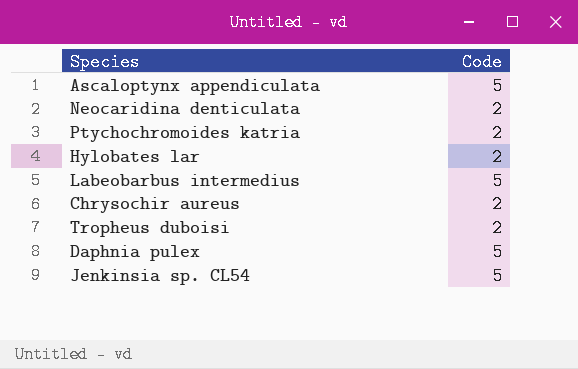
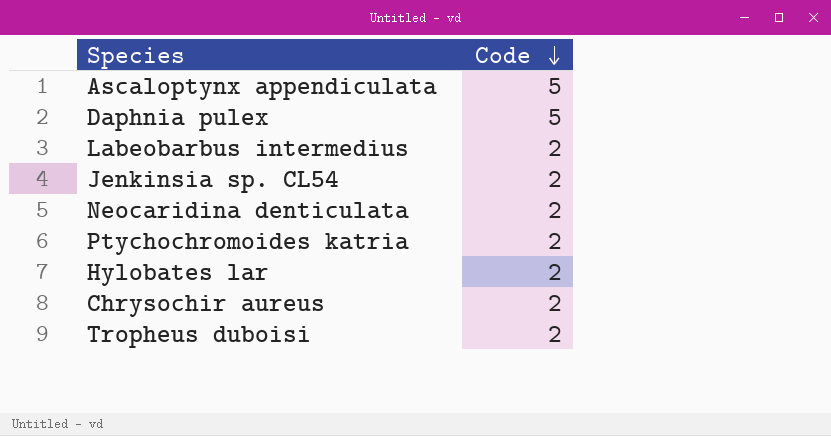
row order: none -> Code descending
Labeobarbus intermedius | Code: 5 -> 2
Jenkinsia sp. CL54 | Code: 5 -> 2

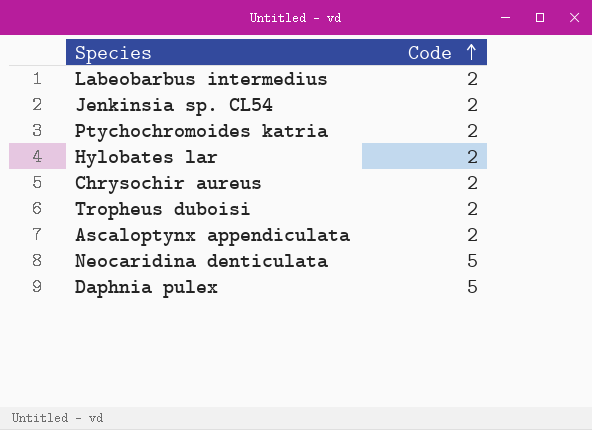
row order: Code descending -> Code ascending
Ascaloptynx appendiculata | Code: 5 -> 2
Neocaridina denticulata | Code: 2 -> 5

